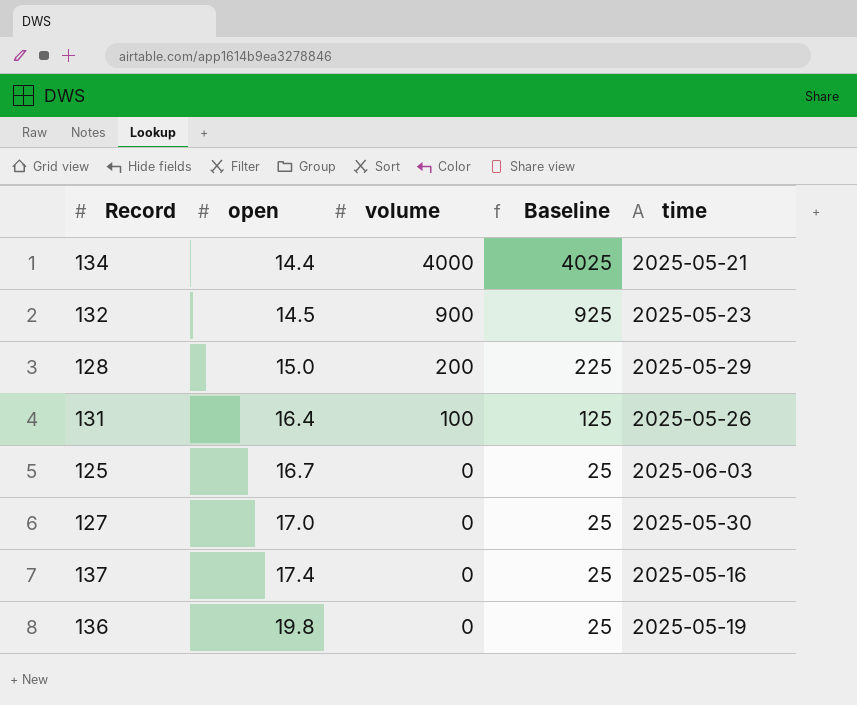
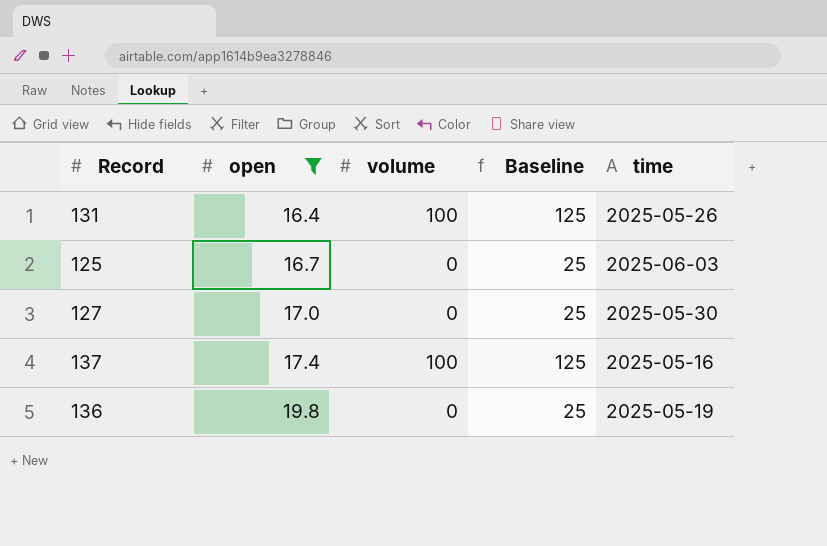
filter: none -> open >= 16.4
137 | volume: 0 -> 100
137 | Baseline: 25 -> 125

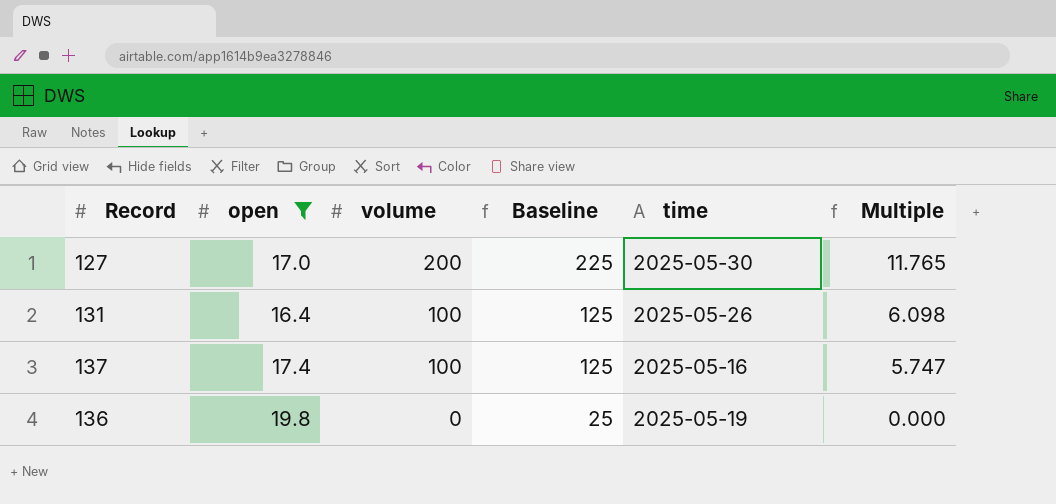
row order: open ascending -> volume descending
column Multiple | formula: none -> [volume] / [open]
row 125: 16.7 | 0 | 25 | 2025-06-03 -> none
127 | volume: 0 -> 200
127 | Baseline: 25 -> 225

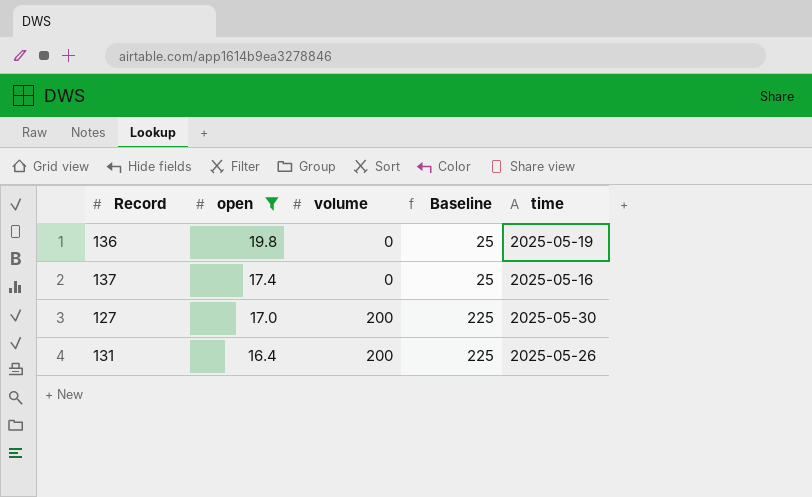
row order: volume descending -> open descending
column Multiple | formula: [volume] / [open] -> none
137 | volume: 100 -> 0
137 | Baseline: 125 -> 25
131 | volume: 100 -> 200
131 | Baseline: 125 -> 225

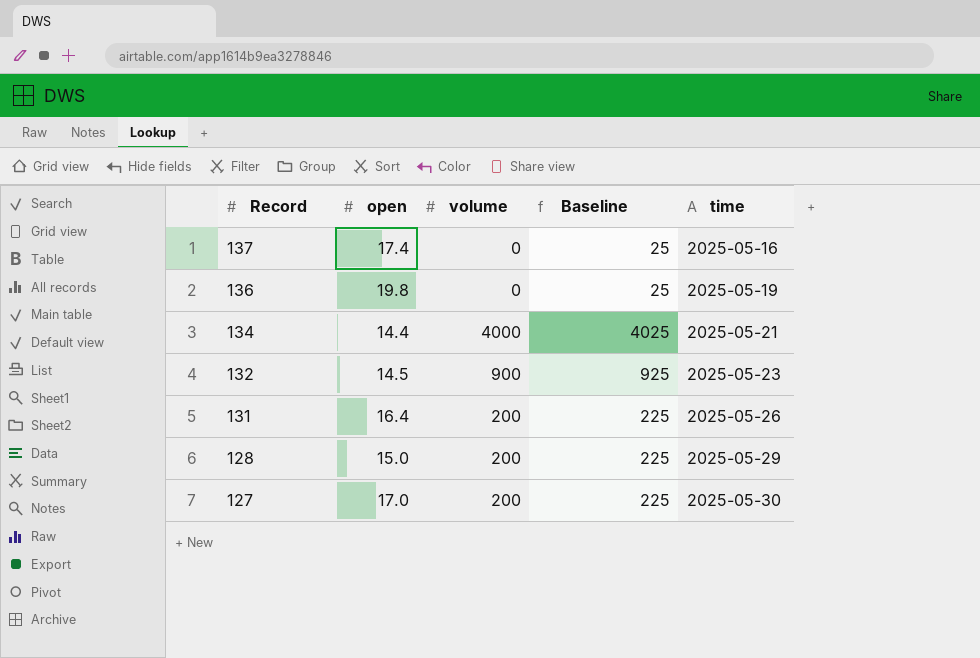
filter: open >= 16.4 -> none
row order: open descending -> Record descending

